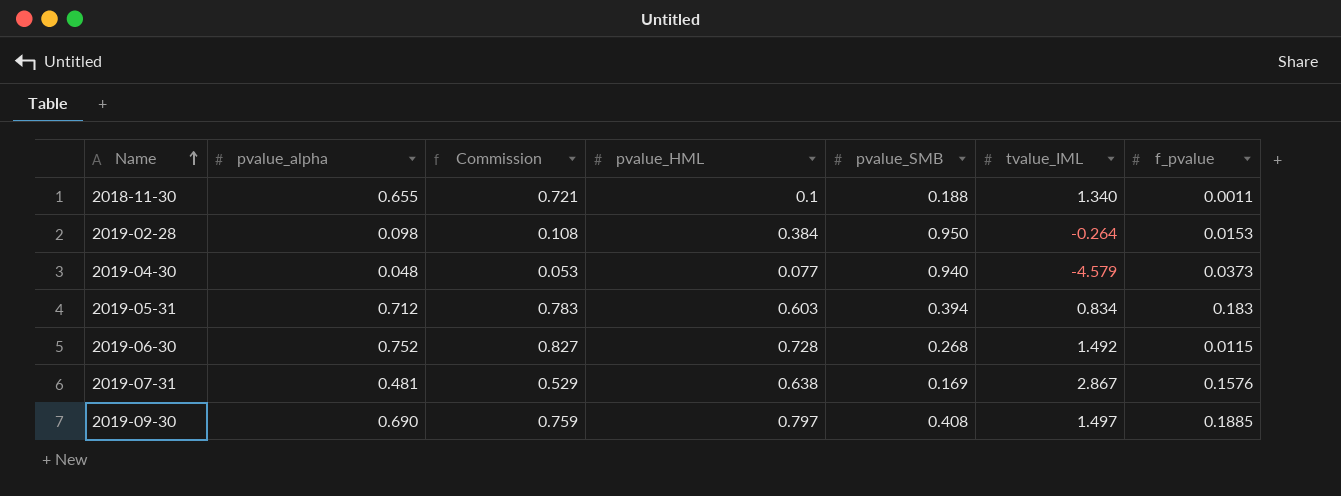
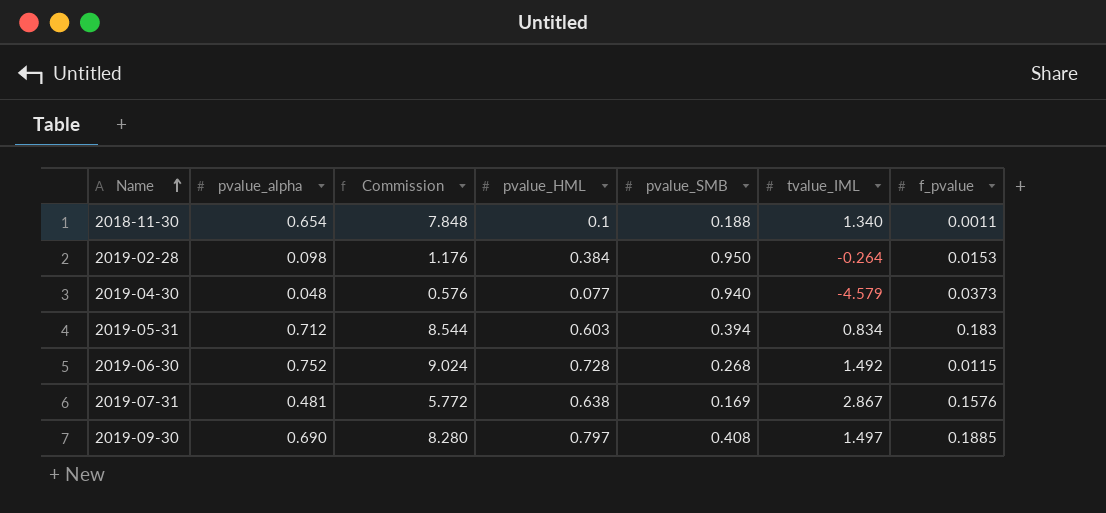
column Commission | formula: [pvalue_alpha] * 1.1 -> [pvalue_alpha] * 12
2018-11-30 | pvalue_alpha: 0.655 -> 0.654

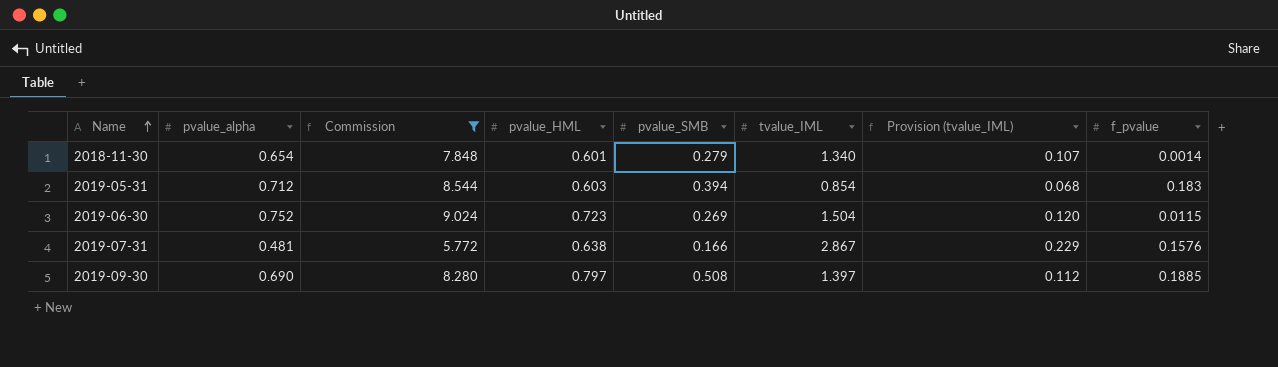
filter: none -> Commission >= 5.772
column Provision (tvalue_IML) | formula: none -> [tvalue_IML] * 0.08
2018-11-30 | pvalue_HML: 0.1 -> 0.601
2018-11-30 | pvalue_SMB: 0.188 -> 0.279
2018-11-30 | f_pvalue: 0.0011 -> 0.0014
2019-05-31 | tvalue_IML: 0.834 -> 0.854
2019-06-30 | pvalue_HML: 0.728 -> 0.723
2019-06-30 | pvalue_SMB: 0.268 -> 0.269
2019-06-30 | tvalue_IML: 1.492 -> 1.504
2019-07-31 | pvalue_SMB: 0.169 -> 0.166
2019-09-30 | pvalue_SMB: 0.408 -> 0.508
2019-09-30 | tvalue_IML: 1.497 -> 1.397

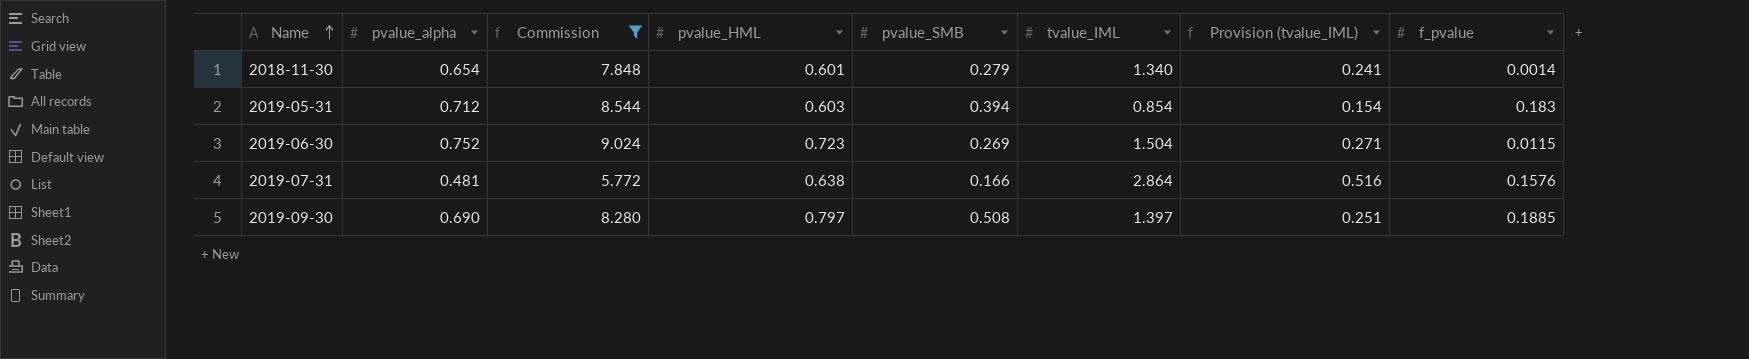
column Provision (tvalue_IML) | formula: [tvalue_IML] * 0.08 -> [tvalue_IML] * 0.18
2019-07-31 | tvalue_IML: 2.867 -> 2.864

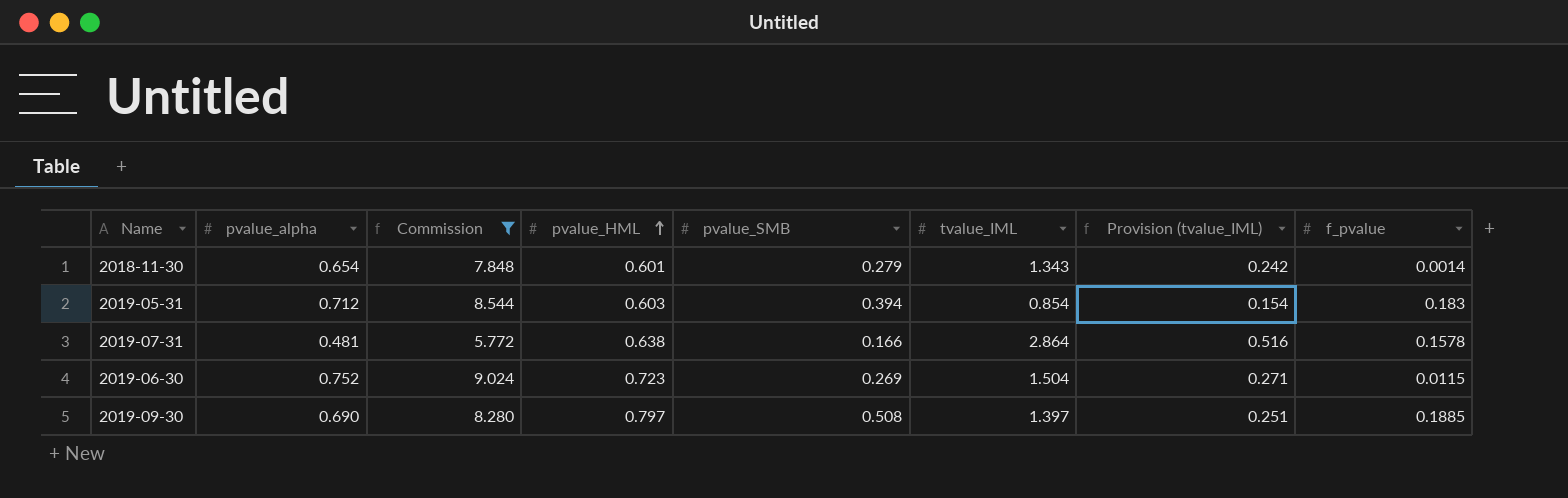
row order: Name ascending -> pvalue_HML ascending
2018-11-30 | tvalue_IML: 1.340 -> 1.343
2018-11-30 | Provision (tvalue_IML): 0.241 -> 0.242
2019-07-31 | f_pvalue: 0.1576 -> 0.1578

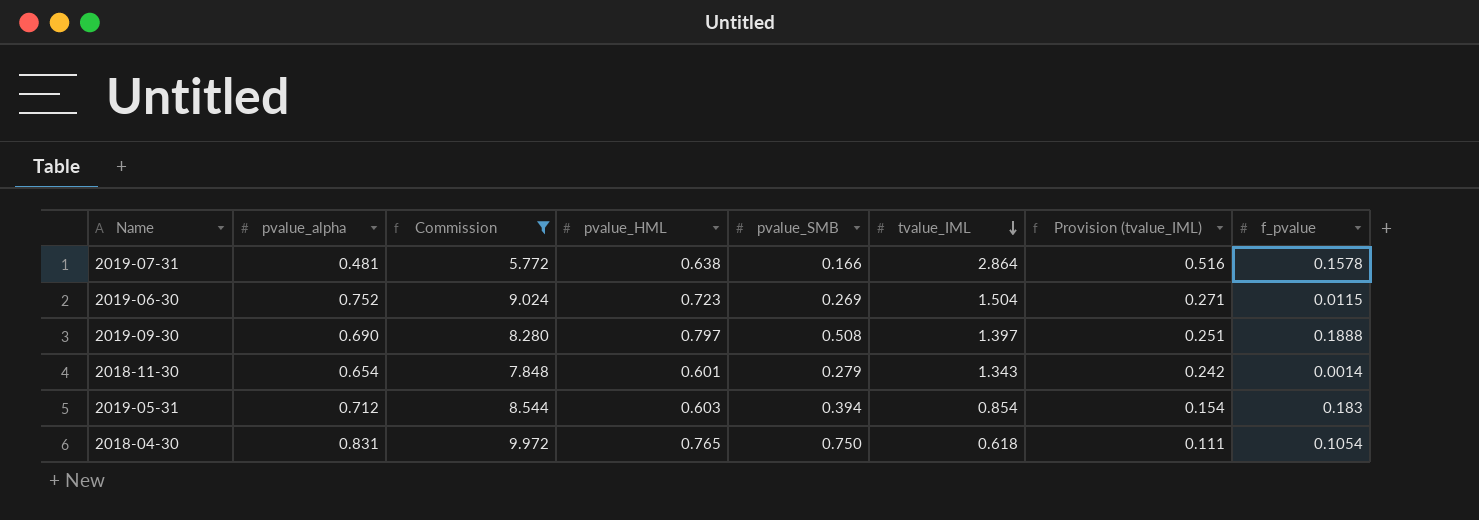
row order: pvalue_HML ascending -> tvalue_IML descending
2019-09-30 | f_pvalue: 0.1885 -> 0.1888
row 2018-04-30: none -> 0.831 | 9.972 | 0.765 | 0.750 | 0.618 | 0.111 | 0.1054

